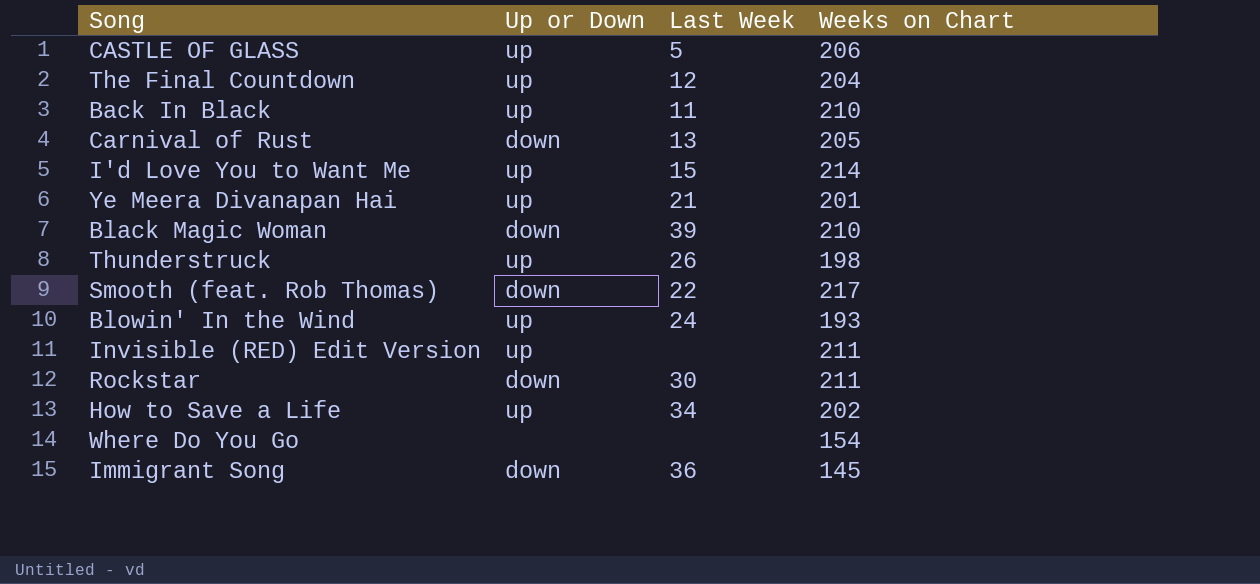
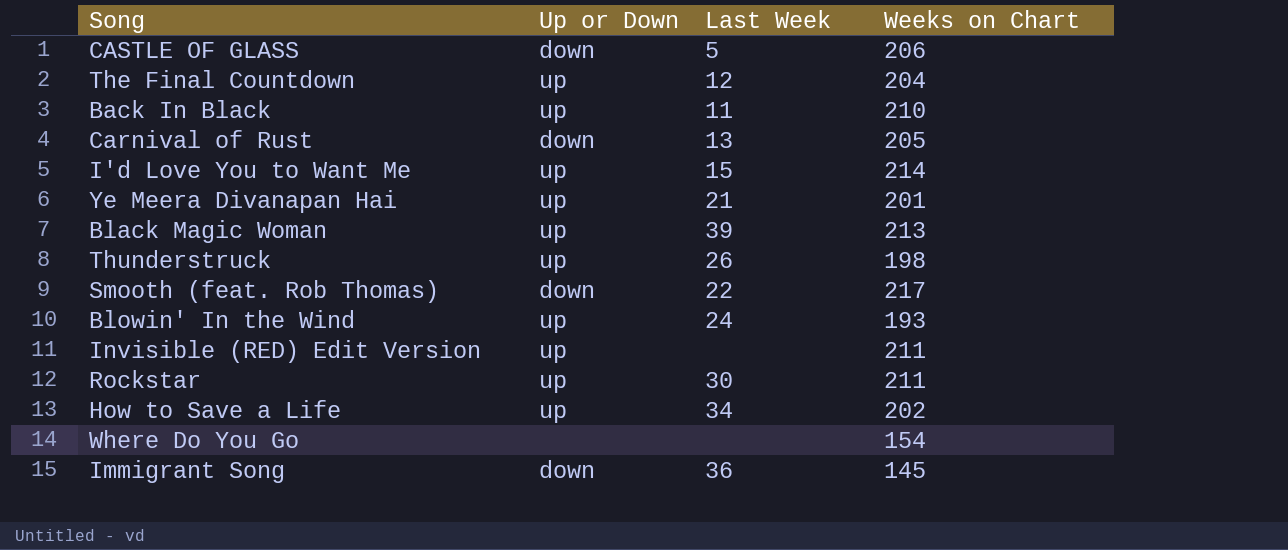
CASTLE OF GLASS | Up or Down: up -> down
Black Magic Woman | Up or Down: down -> up
Black Magic Woman | Weeks on Chart: 210 -> 213
Rockstar | Up or Down: down -> up

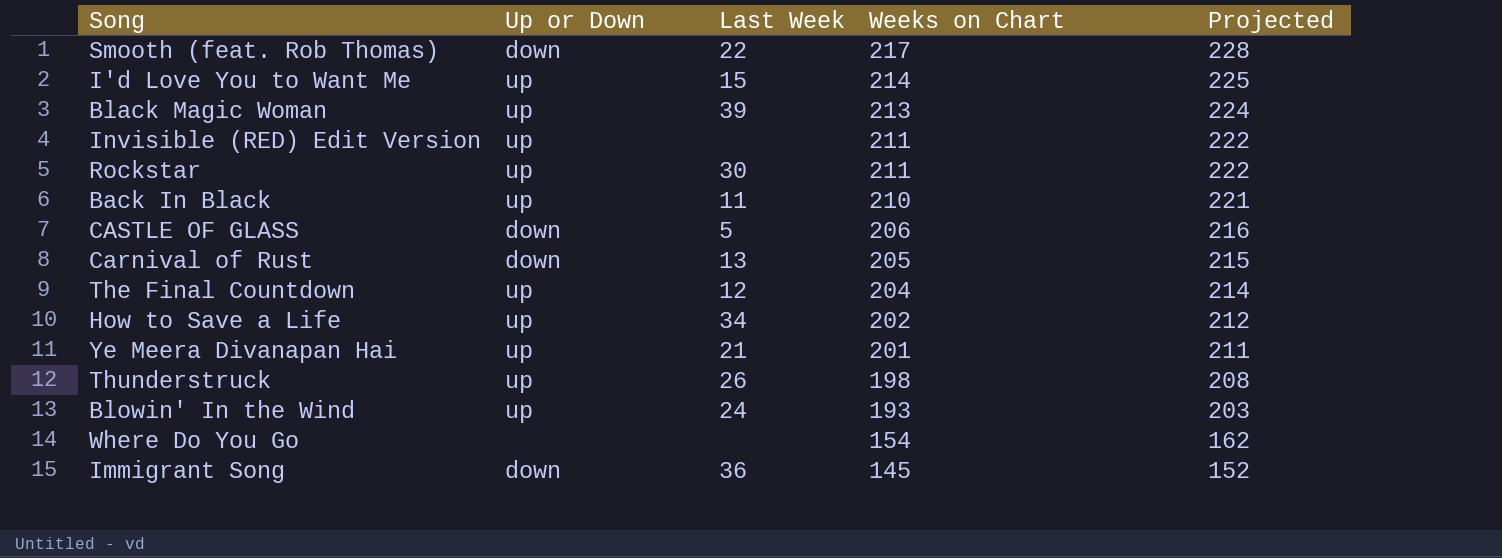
row order: none -> Weeks on Chart descending
column Projected | formula: none -> [Weeks on Chart] * 1.05

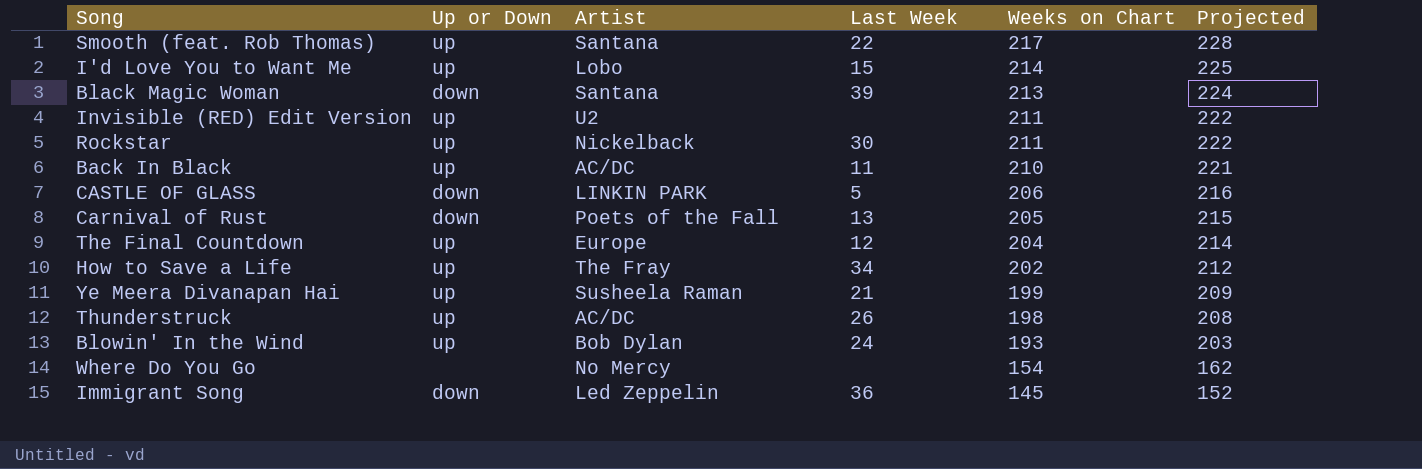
column Artist | position: none -> 3
Smooth (feat. Rob Thomas) | Up or Down: down -> up
Black Magic Woman | Up or Down: up -> down
Ye Meera Divanapan Hai | Weeks on Chart: 201 -> 199
Ye Meera Divanapan Hai | Projected: 211 -> 209

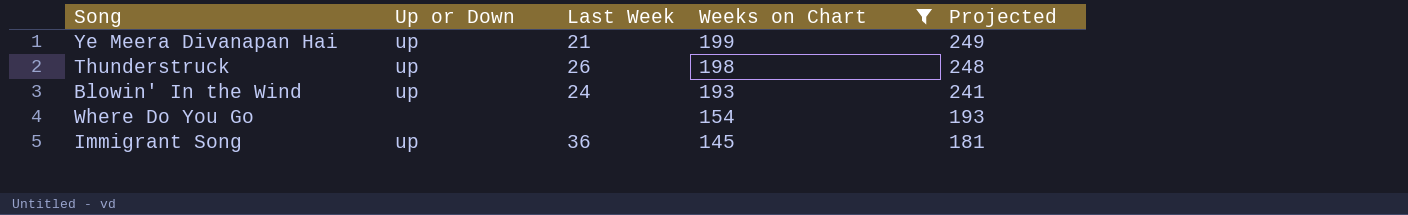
filter: none -> Weeks on Chart <= 199
column Artist | position: 3 -> none
column Projected | formula: [Weeks on Chart] * 1.05 -> [Weeks on Chart] * 1.25
Immigrant Song | Up or Down: down -> up

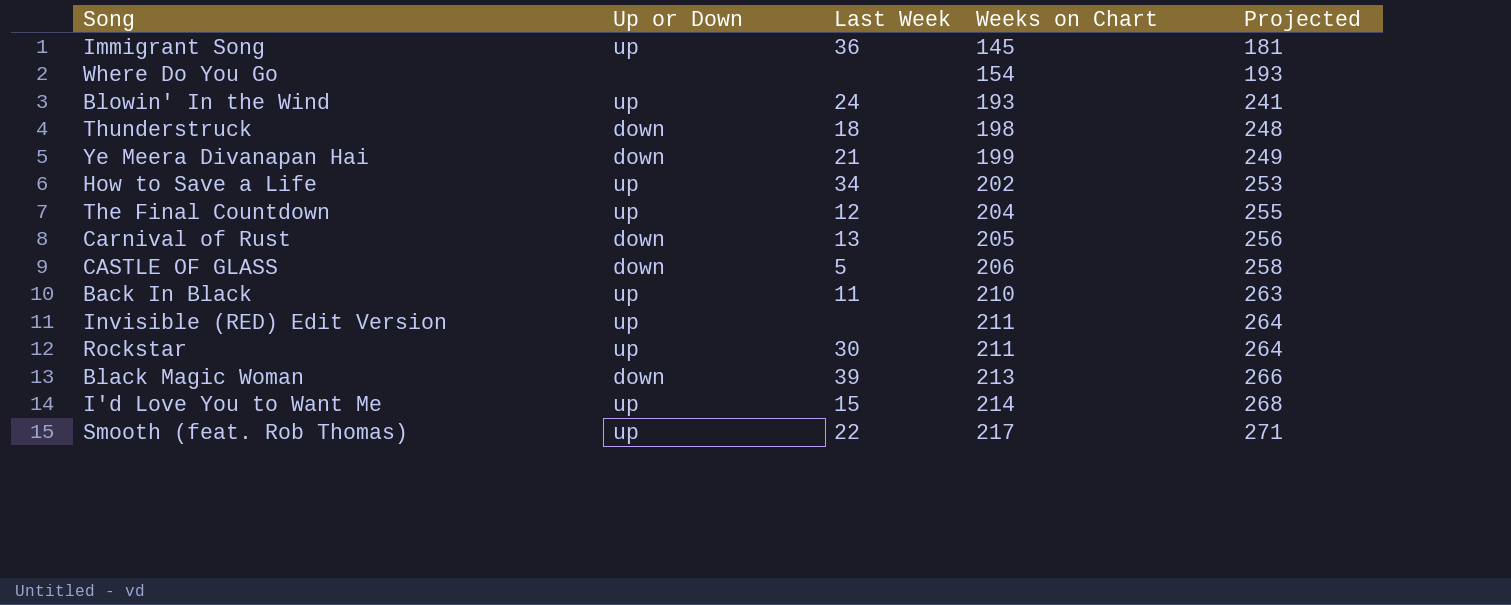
filter: Weeks on Chart <= 199 -> none
row order: Weeks on Chart descending -> Weeks on Chart ascending
Thunderstruck | Up or Down: up -> down
Thunderstruck | Last Week: 26 -> 18
Ye Meera Divanapan Hai | Up or Down: up -> down

